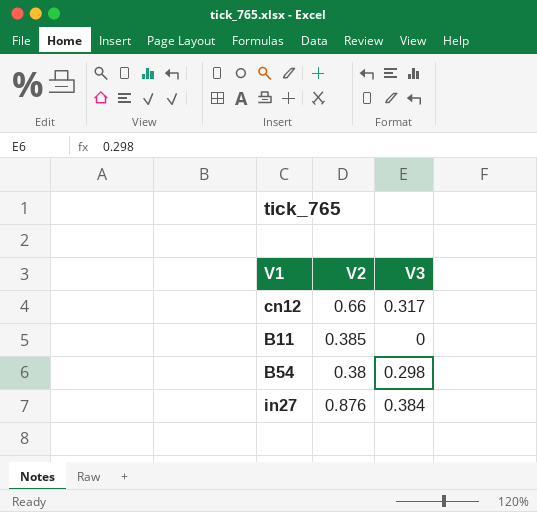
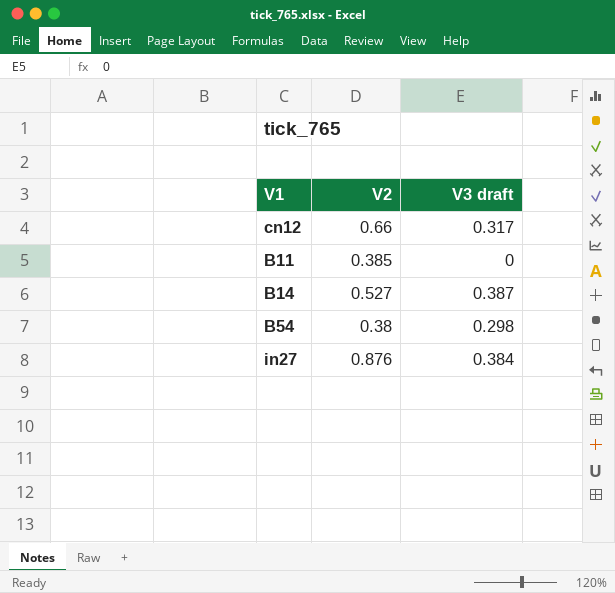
column name: V3 -> V3 draft
row B14: none -> 0.527 | 0.387

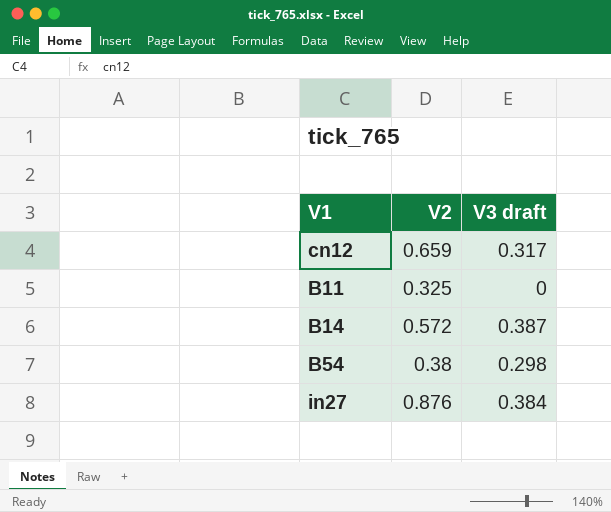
cn12 | V2: 0.66 -> 0.659
B11 | V2: 0.385 -> 0.325
B14 | V2: 0.527 -> 0.572

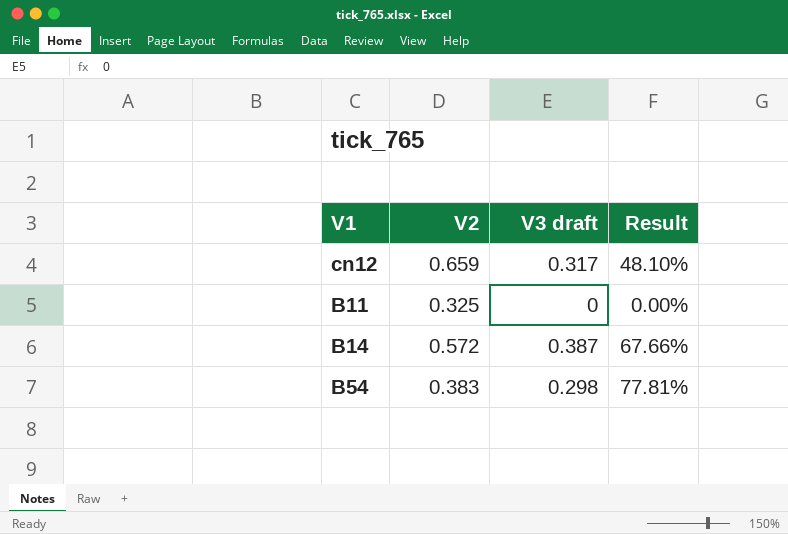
column Result | formula: none -> [V3 draft] / [V2]
row in27: 0.876 | 0.384 -> none
B54 | V2: 0.38 -> 0.383

